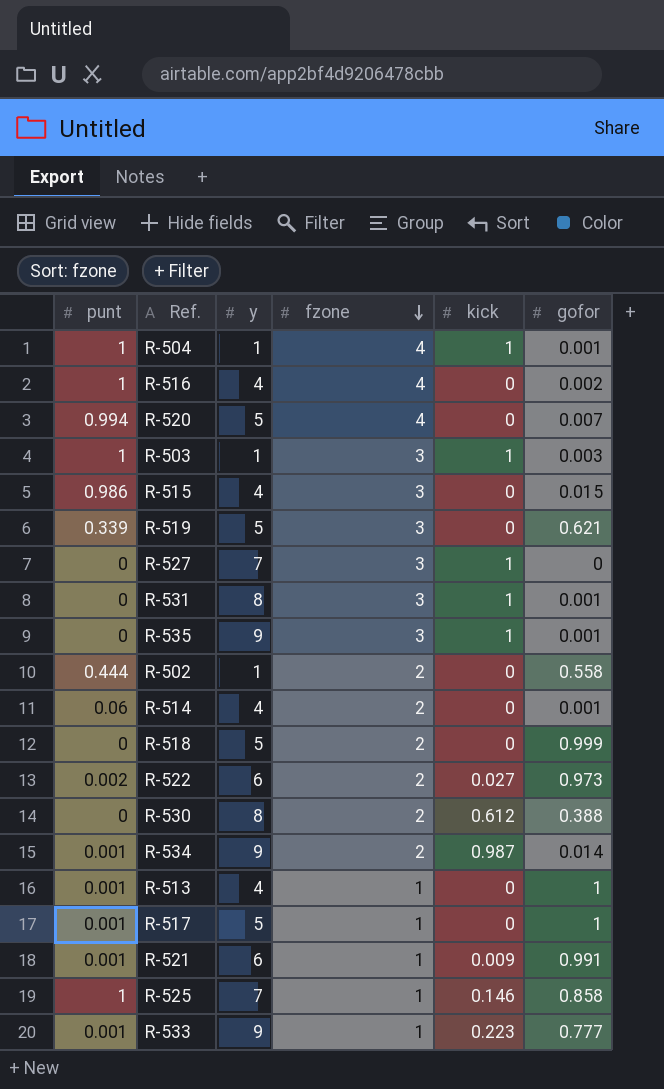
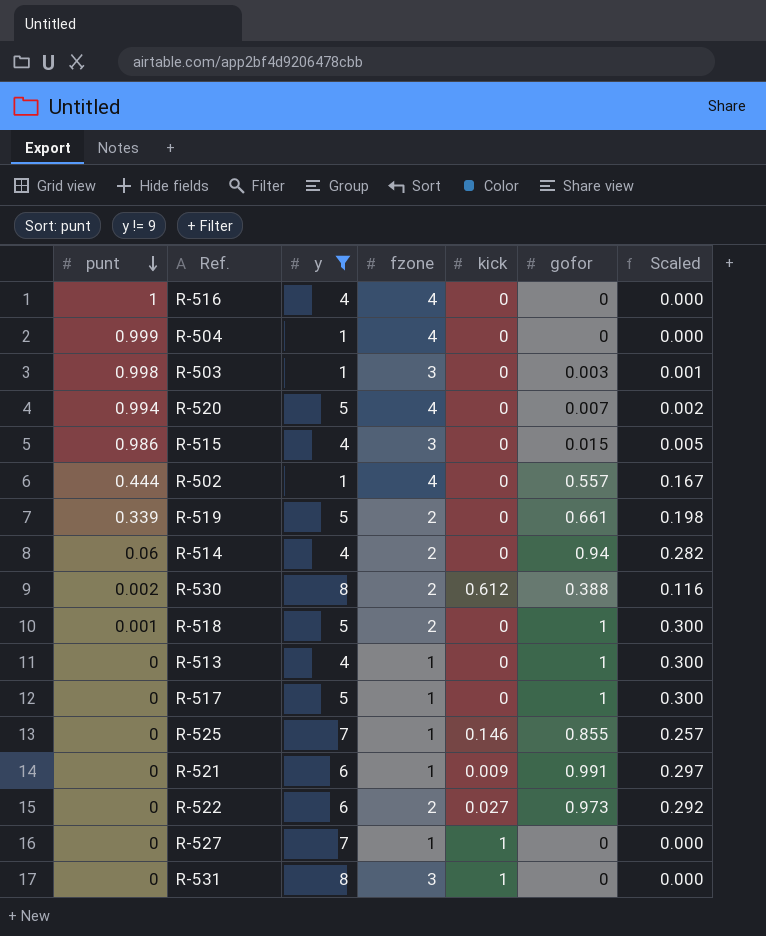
filter: none -> y != 9
row order: fzone descending -> punt descending
column Scaled | formula: none -> [gofor] * 0.3
R-516 | gofor: 0.002 -> 0
R-504 | punt: 1 -> 0.999
R-504 | kick: 1 -> 0
R-504 | gofor: 0.001 -> 0
R-503 | punt: 1 -> 0.998
R-503 | kick: 1 -> 0
R-502 | fzone: 2 -> 4
R-502 | gofor: 0.558 -> 0.557
R-519 | fzone: 3 -> 2
R-519 | gofor: 0.621 -> 0.661
R-514 | gofor: 0.001 -> 0.94
R-530 | punt: 0 -> 0.002
R-518 | punt: 0 -> 0.001
R-518 | gofor: 0.999 -> 1
R-513 | punt: 0.001 -> 0
R-517 | punt: 0.001 -> 0
R-525 | punt: 1 -> 0
R-525 | gofor: 0.858 -> 0.855
R-521 | punt: 0.001 -> 0
R-522 | punt: 0.002 -> 0
R-527 | fzone: 3 -> 1
R-531 | gofor: 0.001 -> 0

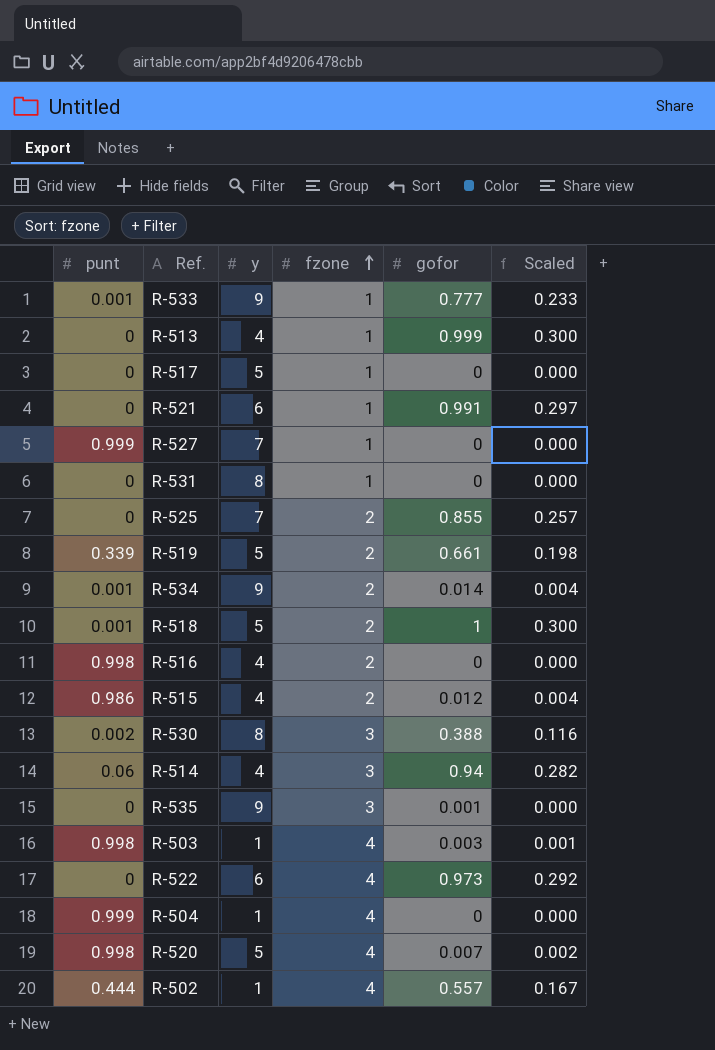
filter: y != 9 -> none
row order: punt descending -> fzone ascending
column kick | position: 5 -> none
R-513 | gofor: 1 -> 0.999
R-517 | gofor: 1 -> 0
R-517 | Scaled: 0.300 -> 0.000
R-527 | punt: 0 -> 0.999
R-531 | fzone: 3 -> 1
R-525 | fzone: 1 -> 2
R-516 | punt: 1 -> 0.998
R-516 | fzone: 4 -> 2
R-515 | fzone: 3 -> 2
R-515 | gofor: 0.015 -> 0.012
R-515 | Scaled: 0.005 -> 0.004
R-530 | fzone: 2 -> 3
R-514 | fzone: 2 -> 3
R-503 | fzone: 3 -> 4
R-522 | fzone: 2 -> 4
R-520 | punt: 0.994 -> 0.998

